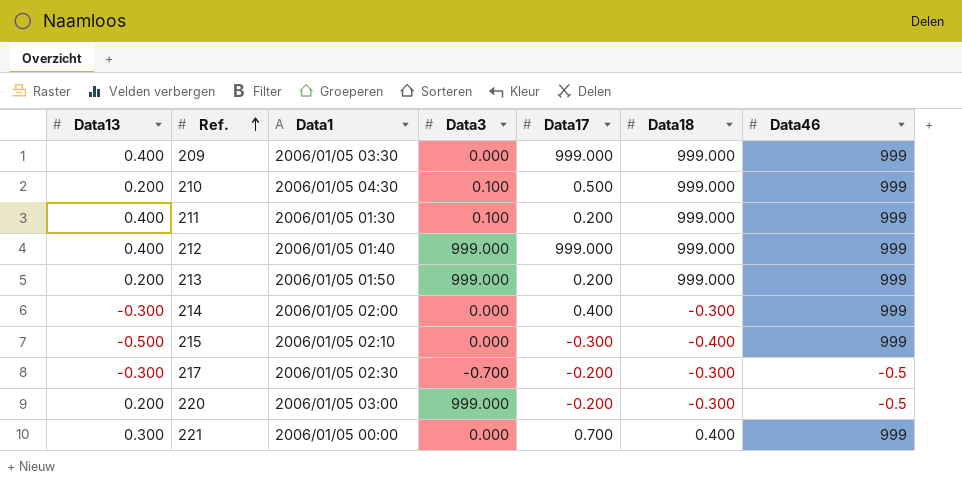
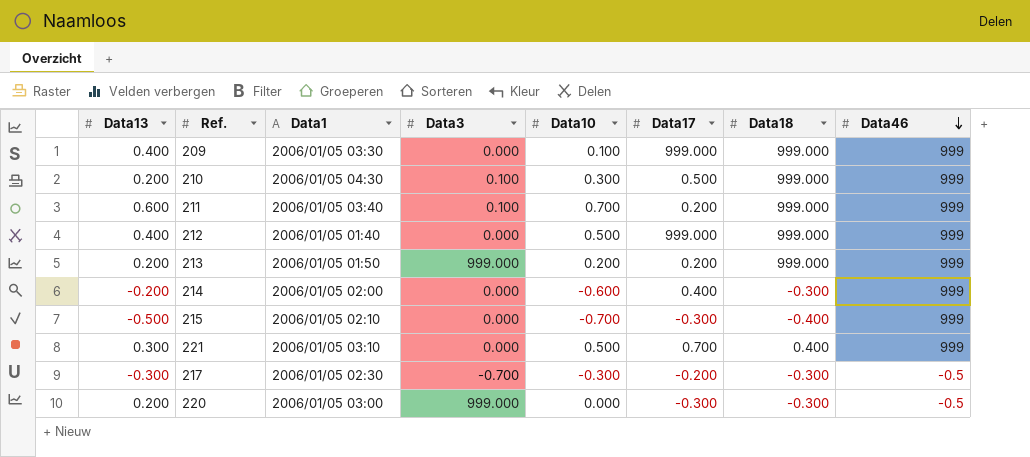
row order: Ref. ascending -> Data46 descending
column Data10 | position: none -> 5
211 | Data13: 0.400 -> 0.600
211 | Data1: 2006/01/05 01:30 -> 2006/01/05 03:40
212 | Data3: 999.000 -> 0.000
214 | Data13: -0.300 -> -0.200
221 | Data1: 2006/01/05 00:00 -> 2006/01/05 03:10
220 | Data17: -0.200 -> -0.300

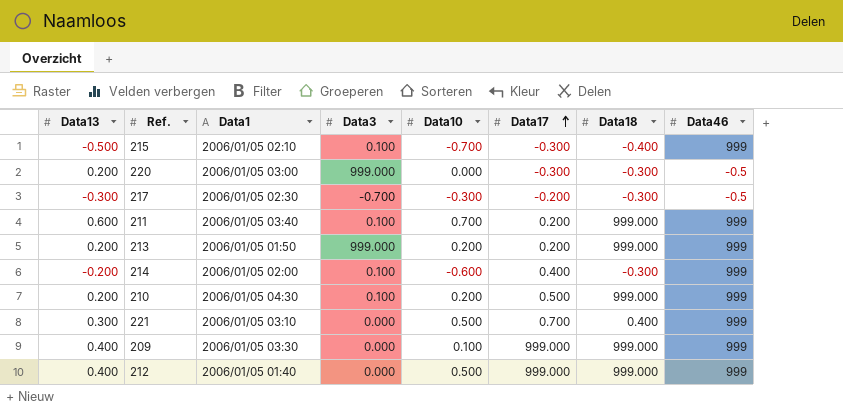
row order: Data46 descending -> Data17 ascending
215 | Data3: 0.000 -> 0.100
214 | Data3: 0.000 -> 0.100
210 | Data10: 0.300 -> 0.200

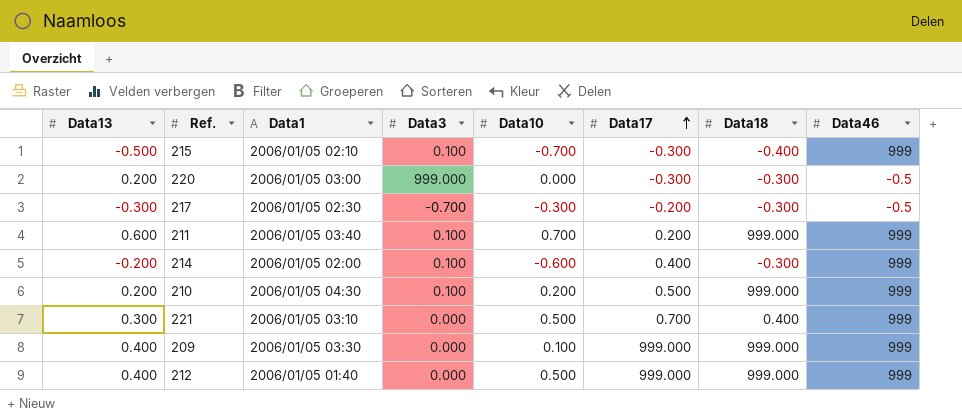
row 213: 0.200 | 2006/01/05 01:50 | 999.000 | 0.200 | 0.200 | 999.000 | 999 -> none

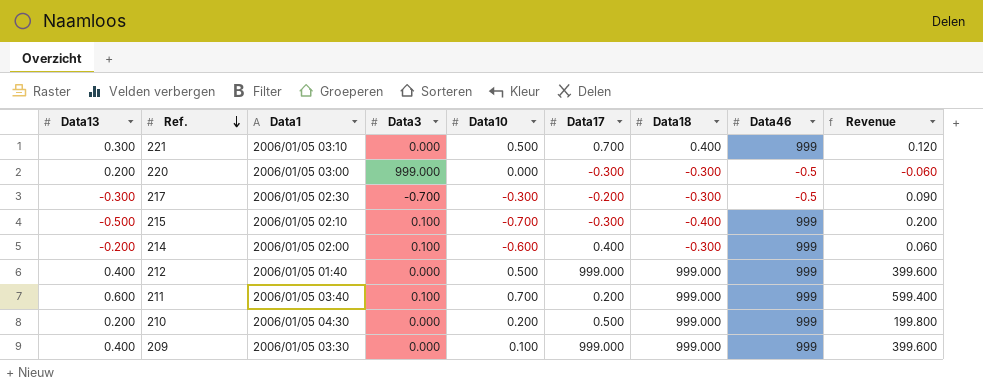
row order: Data17 ascending -> Ref. descending
column Revenue | formula: none -> [Data13] * [Data18]
210 | Data3: 0.100 -> 0.000

